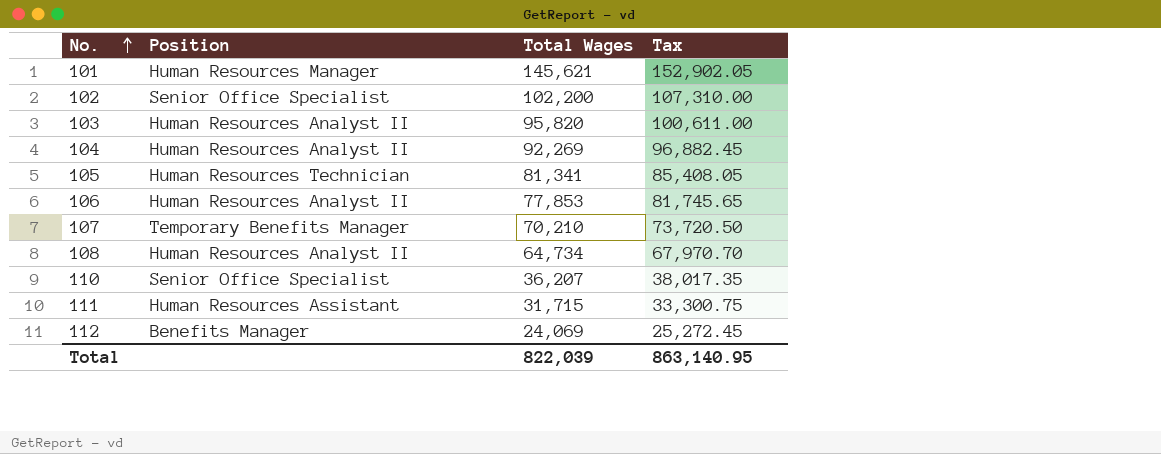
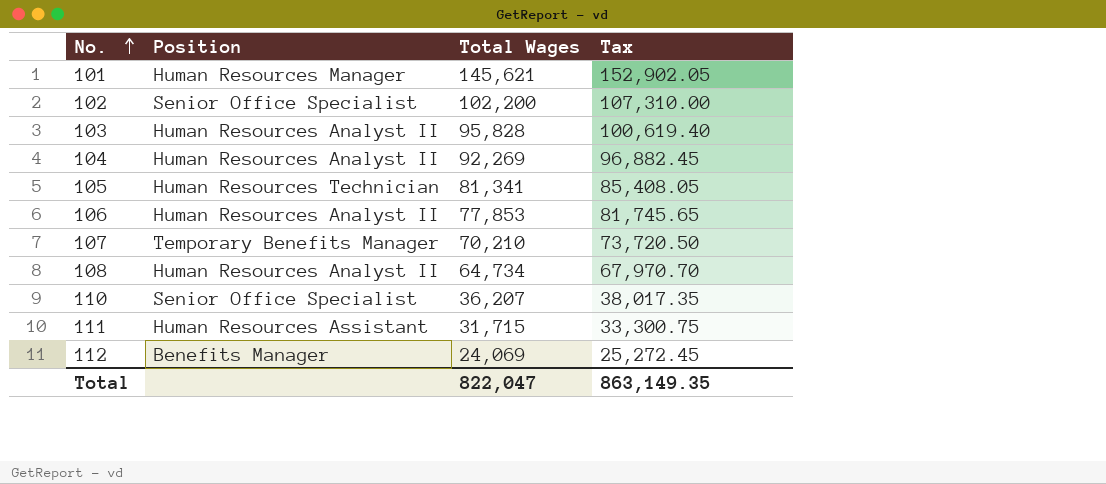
103 | Total Wages: 95,820 -> 95,828
103 | Tax: 100,611.00 -> 100,619.40
Total | Total Wages: 822,039 -> 822,047
Total | Tax: 863,140.95 -> 863,149.35

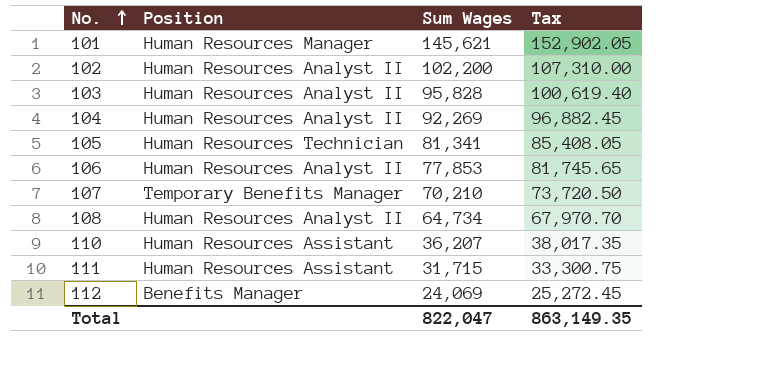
column name: Total Wages -> Sum Wages
102 | Position: Senior Office Specialist -> Human Resources Analyst II
110 | Position: Senior Office Specialist -> Human Resources Assistant

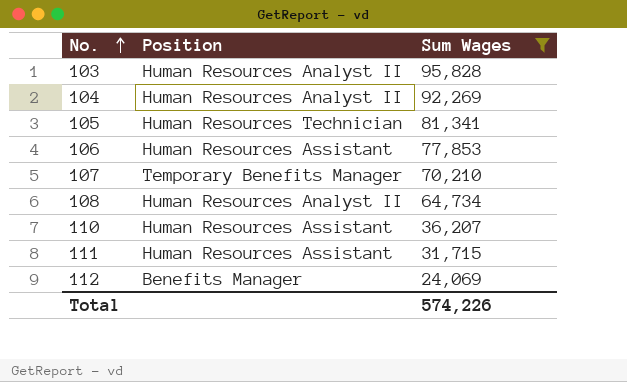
filter: none -> Sum Wages <= 95,828
column Tax | formula: [Sum Wages] * 1.05 -> none
106 | Position: Human Resources Analyst II -> Human Resources Assistant
Total | Sum Wages: 822,047 -> 574,226

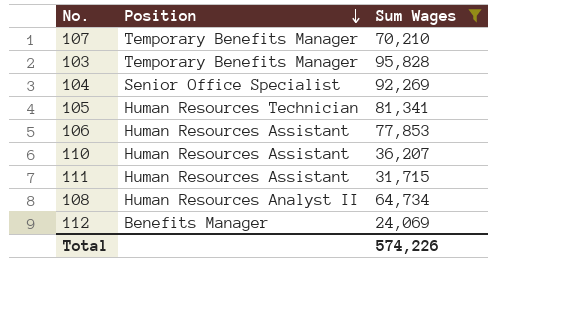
row order: No. ascending -> Position descending
103 | Position: Human Resources Analyst II -> Temporary Benefits Manager
104 | Position: Human Resources Analyst II -> Senior Office Specialist

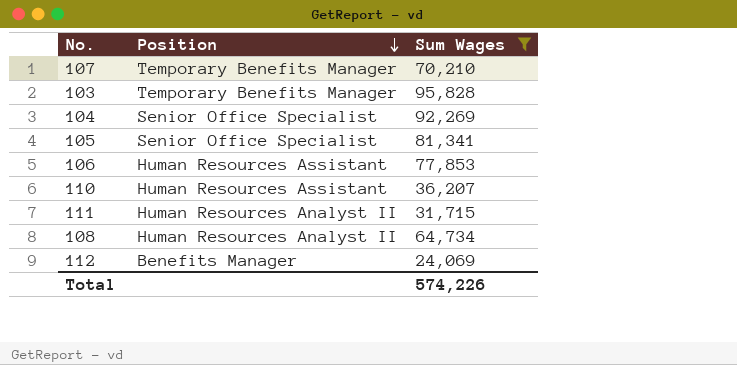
105 | Position: Human Resources Technician -> Senior Office Specialist
111 | Position: Human Resources Assistant -> Human Resources Analyst II

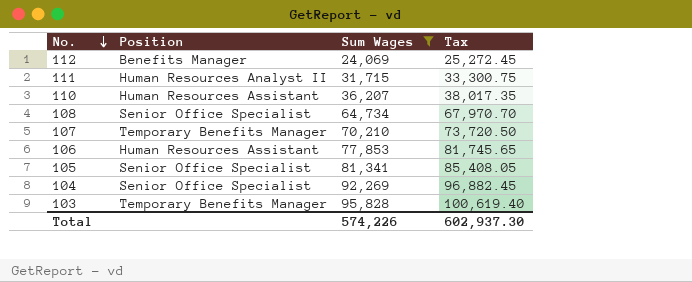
row order: Position descending -> No. descending
column Tax | formula: none -> [Sum Wages] * 1.05
108 | Position: Human Resources Analyst II -> Senior Office Specialist

